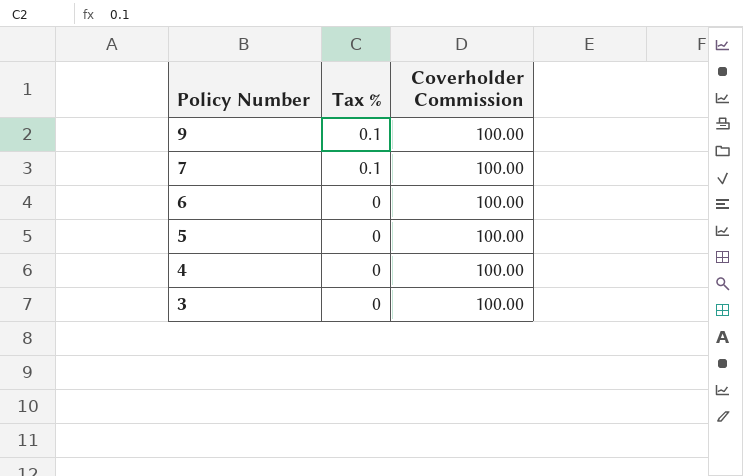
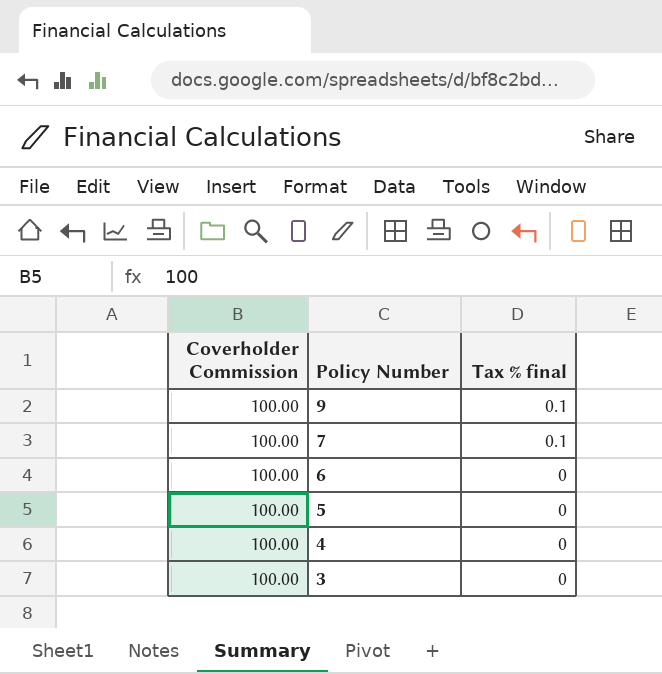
column Coverholder Commission | position: 3 -> 1
column name: Tax % -> Tax % final

